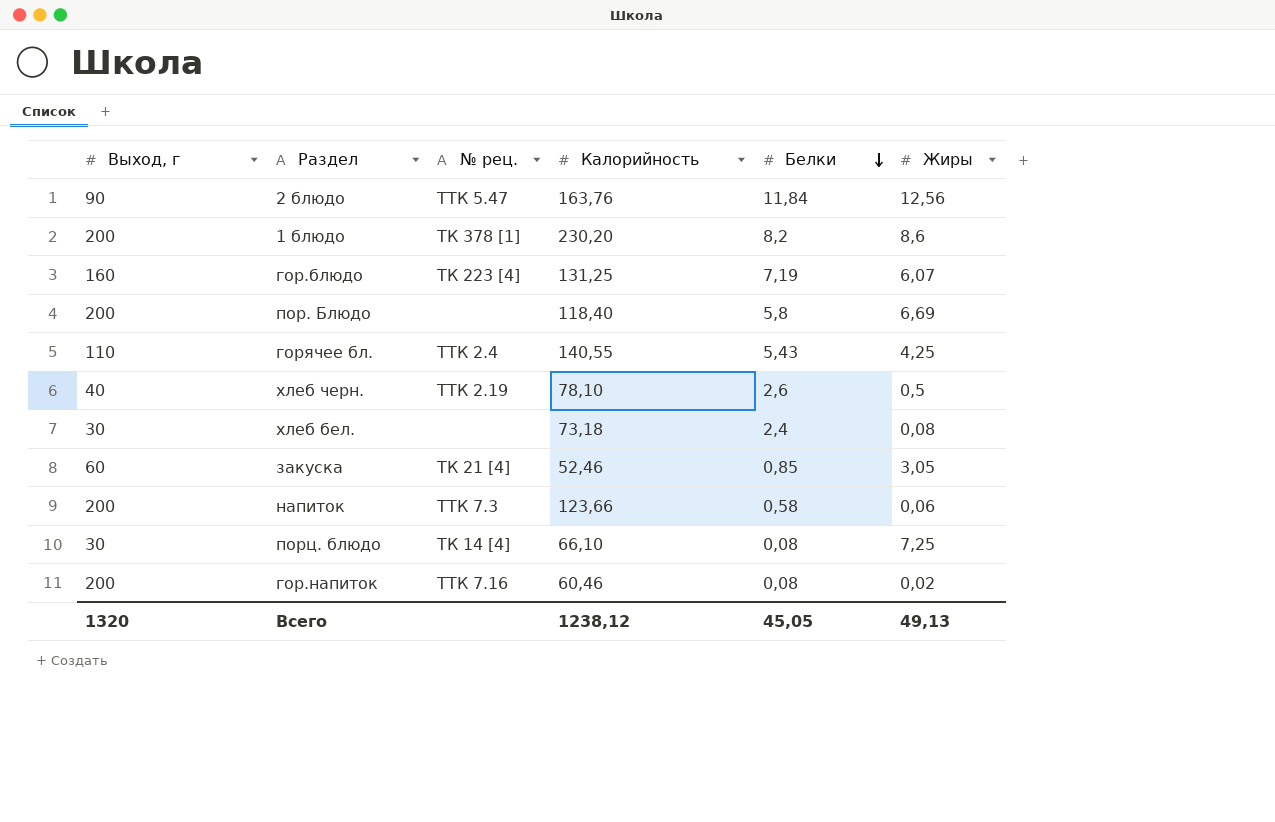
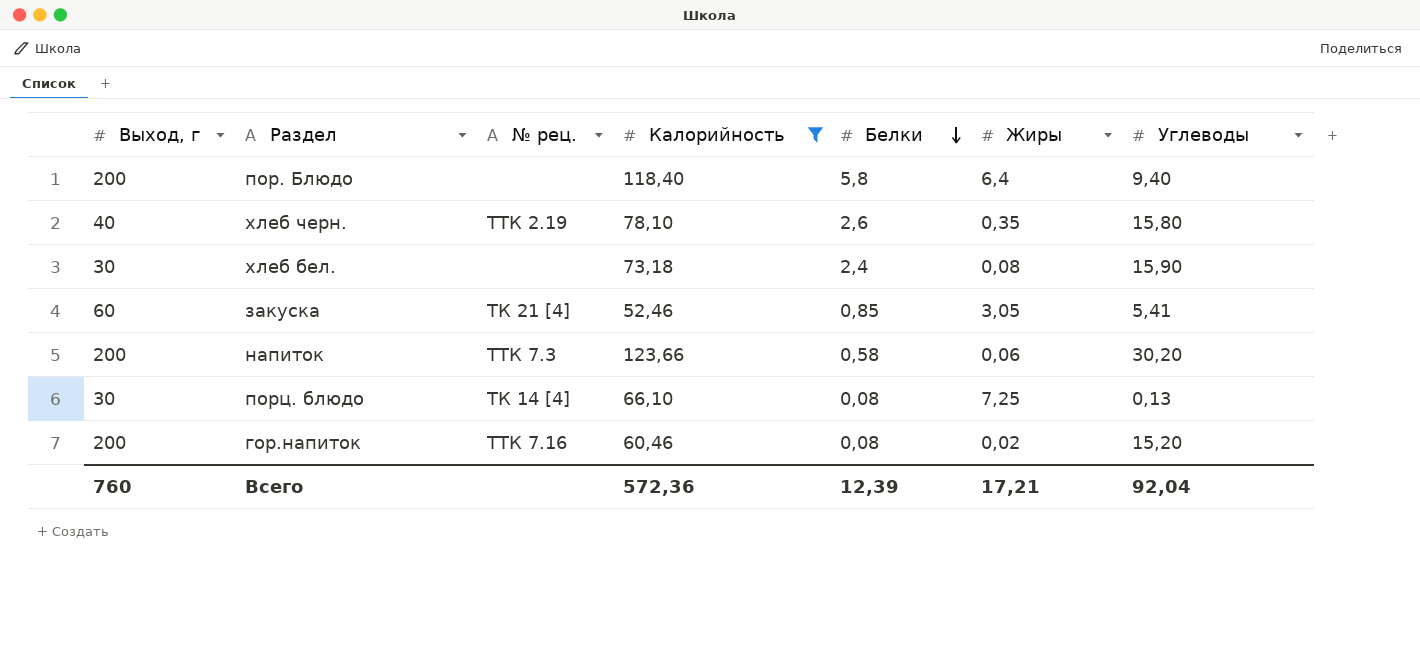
filter: none -> Калорийность <= 123,66
column Углеводы | position: none -> 7
пор. Блюдо | Жиры: 6,69 -> 6,4
хлеб черн. | Жиры: 0,5 -> 0,35
Всего | Выход, г: 1320 -> 760
Всего | Калорийность: 1238,12 -> 572,36
Всего | Белки: 45,05 -> 12,39
Всего | Жиры: 49,13 -> 17,21

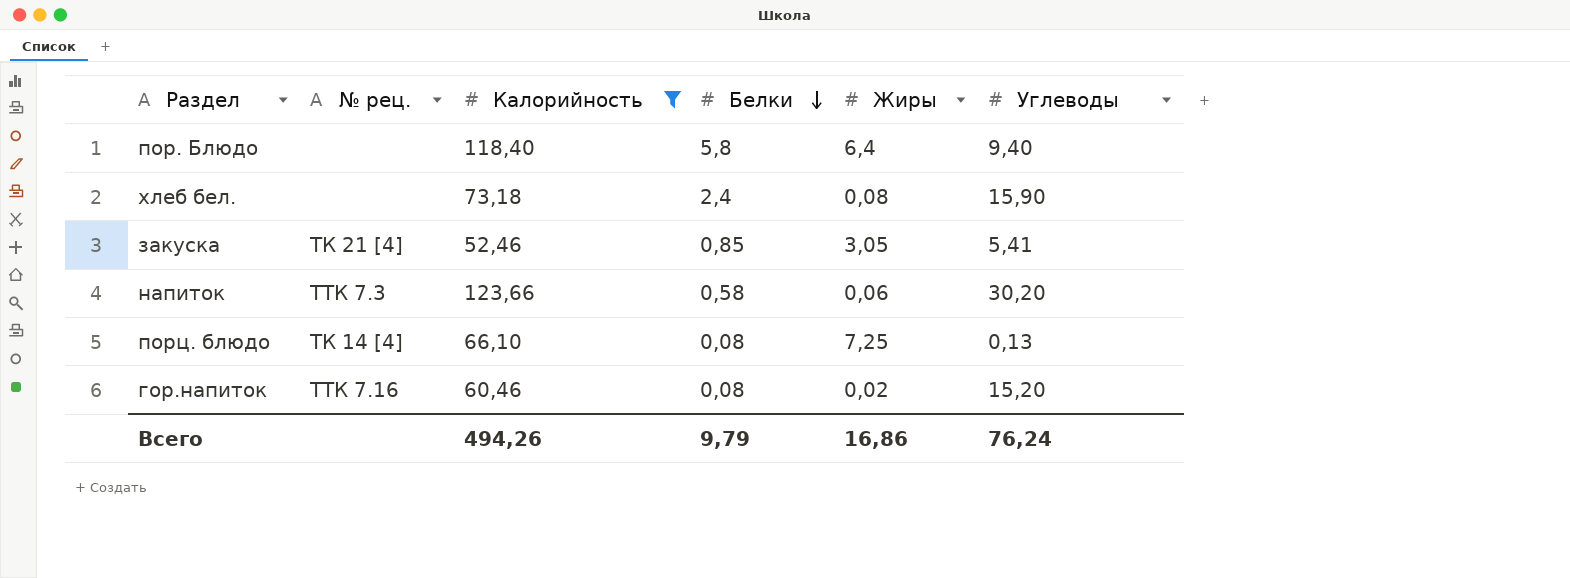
column Выход, г | position: 1 -> none
row хлеб черн.: 40 | ТТК 2.19 | 78,10 | 2,6 | 0,35 | 15,80 -> none
Всего | Калорийность: 572,36 -> 494,26
Всего | Белки: 12,39 -> 9,79
Всего | Жиры: 17,21 -> 16,86
Всего | Углеводы: 92,04 -> 76,24

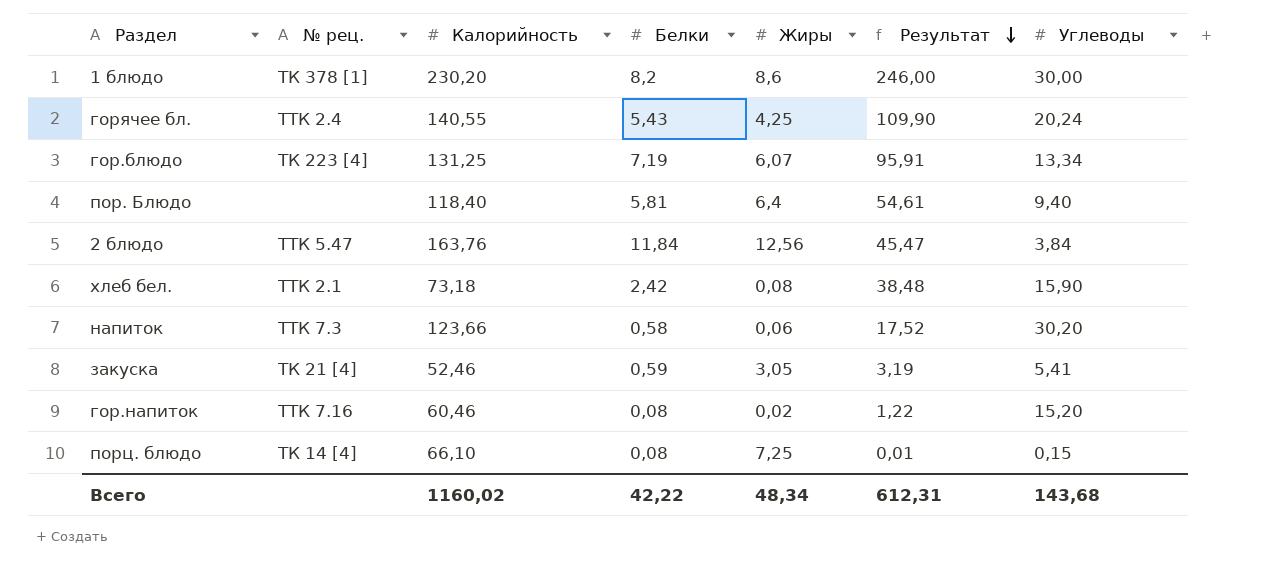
filter: Калорийность <= 123,66 -> none
row order: Белки descending -> Результат descending
column Результат | formula: none -> [Белки] * [Углеводы]
пор. Блюдо | Белки: 5,8 -> 5,81
хлеб бел. | № рец.: none -> ТТК 2.1
хлеб бел. | Белки: 2,4 -> 2,42
закуска | Белки: 0,85 -> 0,59
порц. блюдо | Углеводы: 0,13 -> 0,15
Всего | Калорийность: 494,26 -> 1160,02
Всего | Белки: 9,79 -> 42,22
Всего | Жиры: 16,86 -> 48,34
Всего | Углеводы: 76,24 -> 143,68

